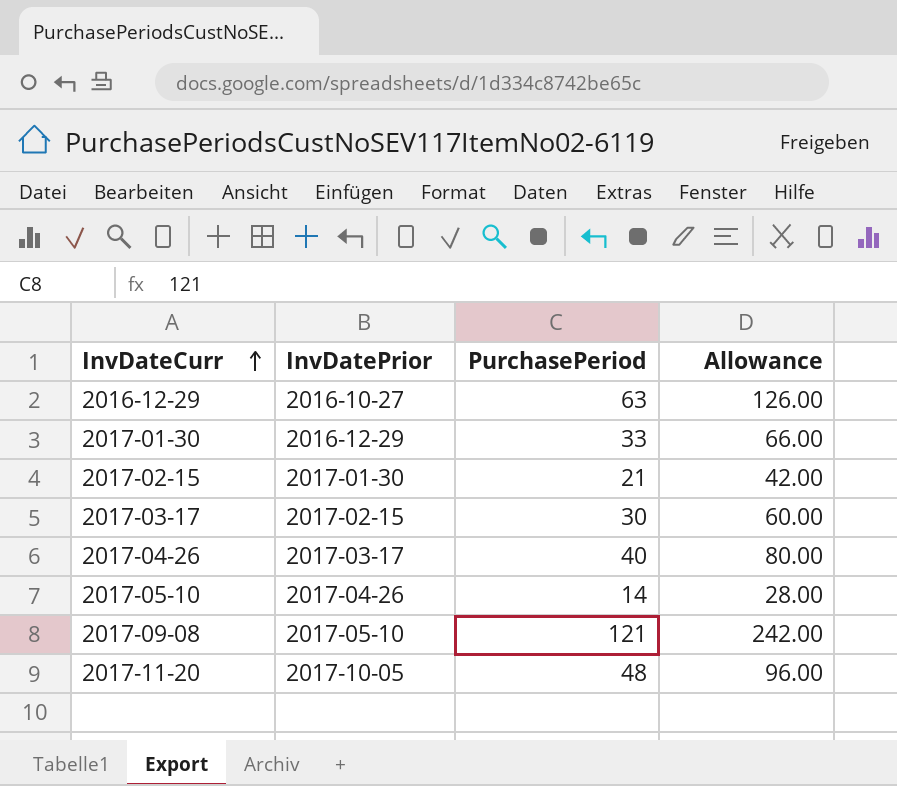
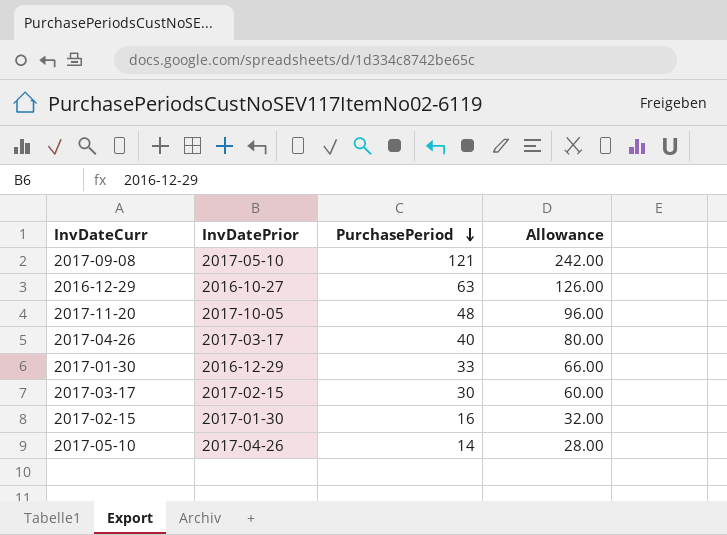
row order: InvDateCurr ascending -> PurchasePeriod descending
2017-02-15 | PurchasePeriod: 21 -> 16
2017-02-15 | Allowance: 42.00 -> 32.00

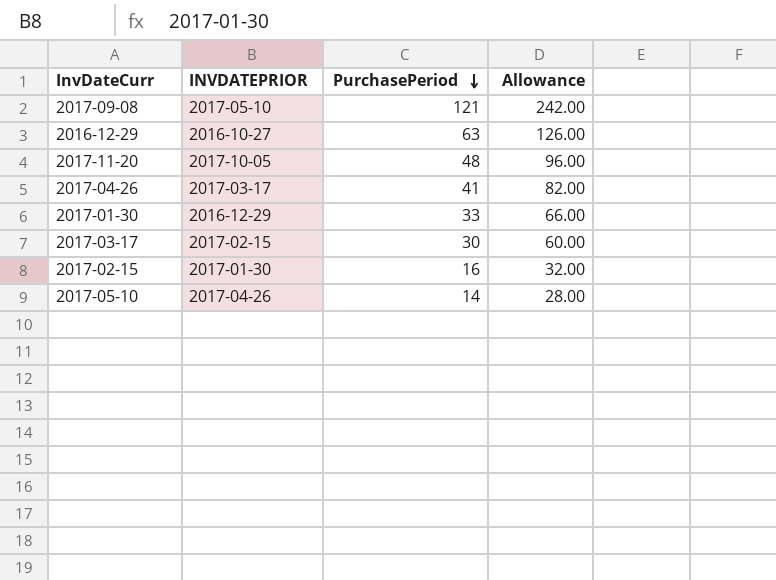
column name: InvDatePrior -> INVDATEPRIOR
2017-04-26 | PurchasePeriod: 40 -> 41
2017-04-26 | Allowance: 80.00 -> 82.00

